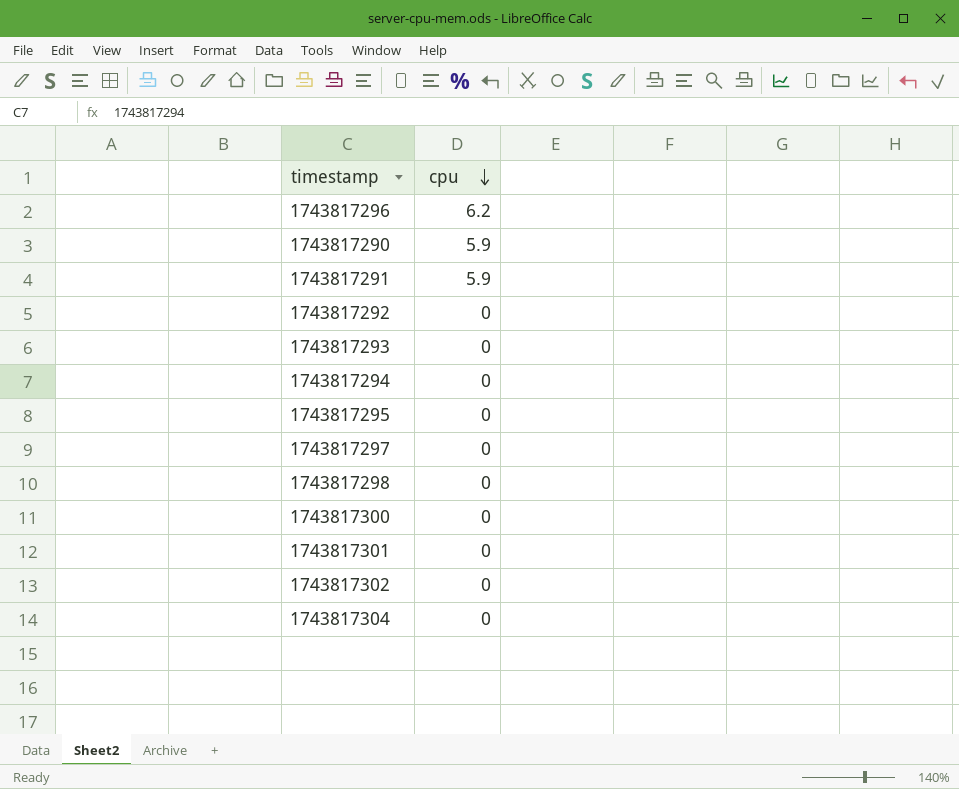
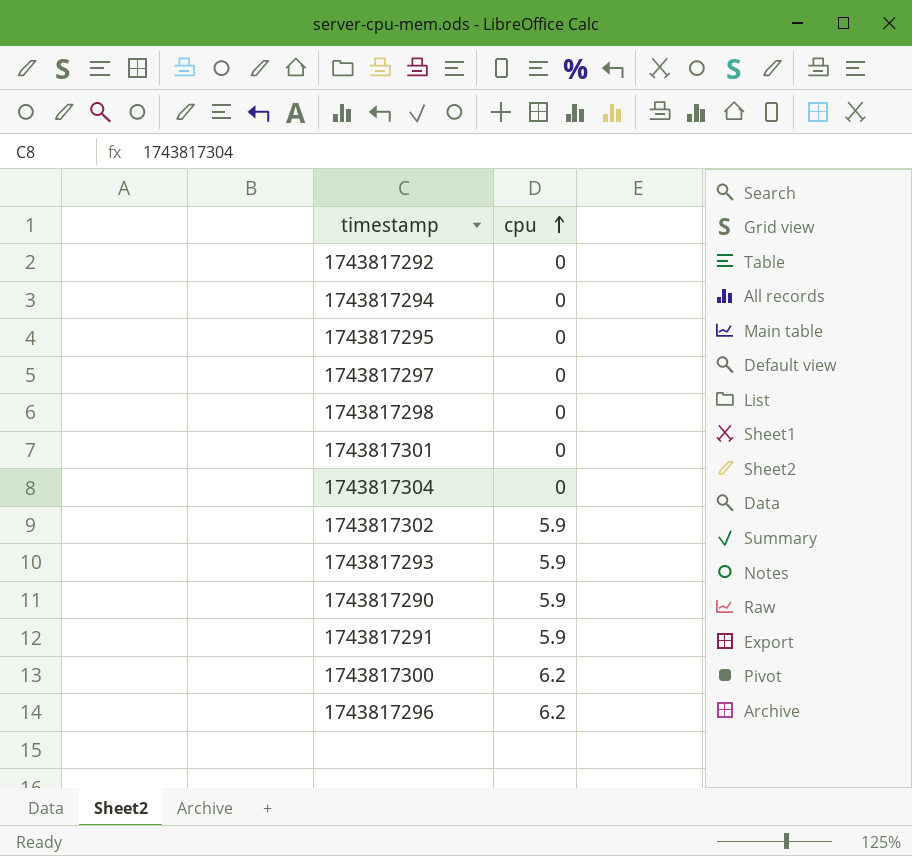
row order: cpu descending -> cpu ascending
1743817302 | cpu: 0 -> 5.9
1743817293 | cpu: 0 -> 5.9
1743817300 | cpu: 0 -> 6.2

